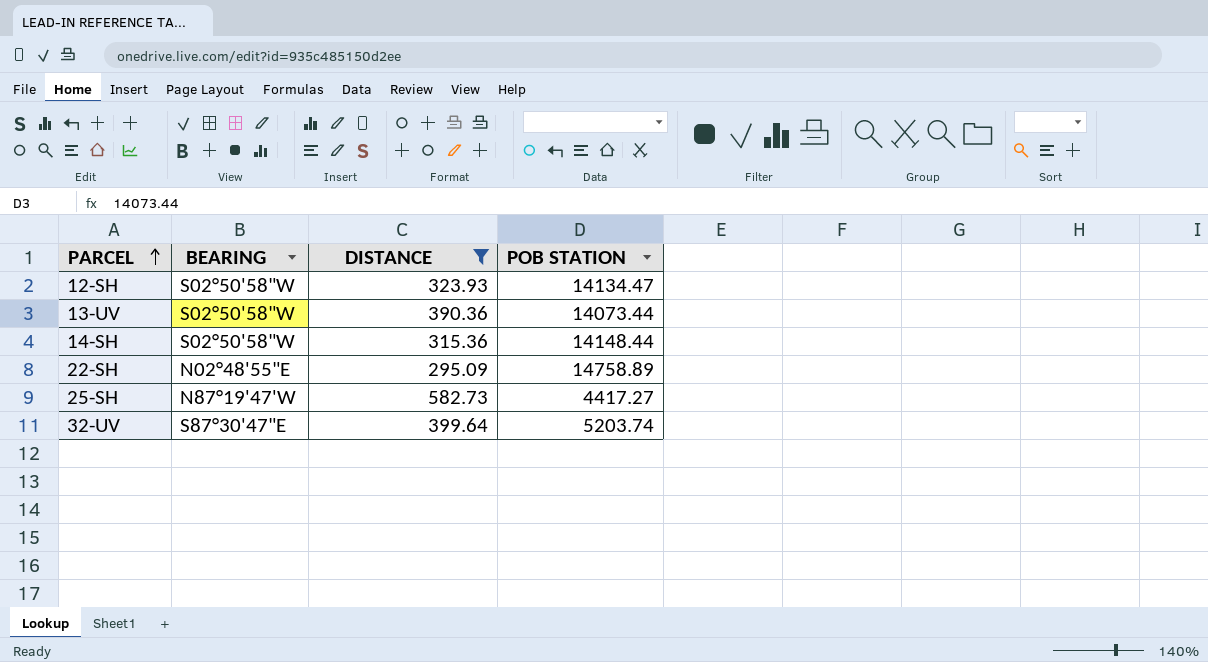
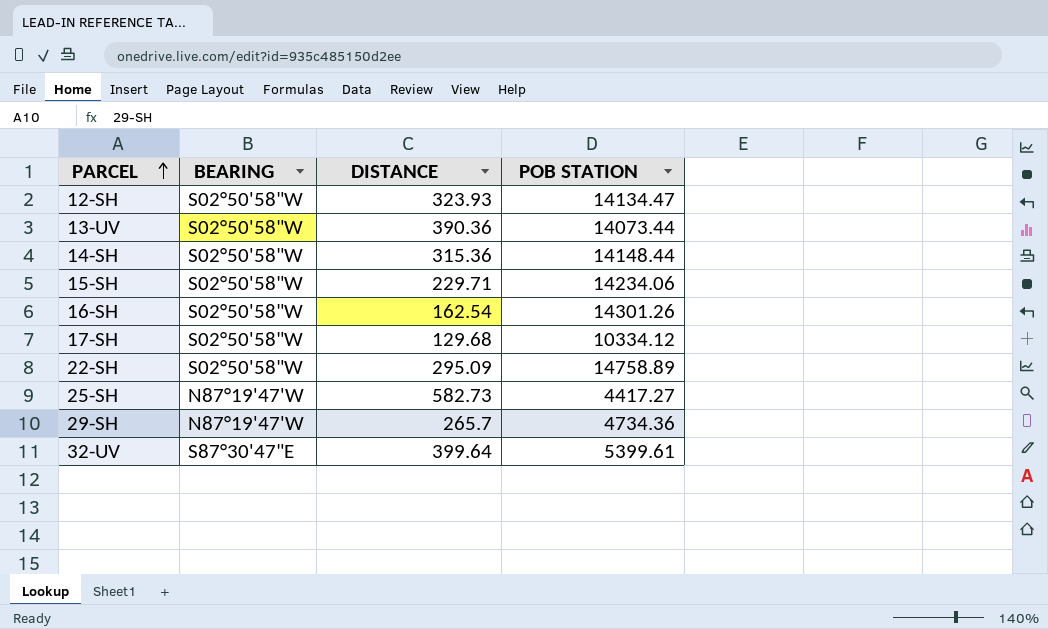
filter: DISTANCE >= 295.09 -> none
22-SH | BEARING: N02°48'55"E -> S02°50'58"W
32-UV | POB STATION: 5203.74 -> 5399.61

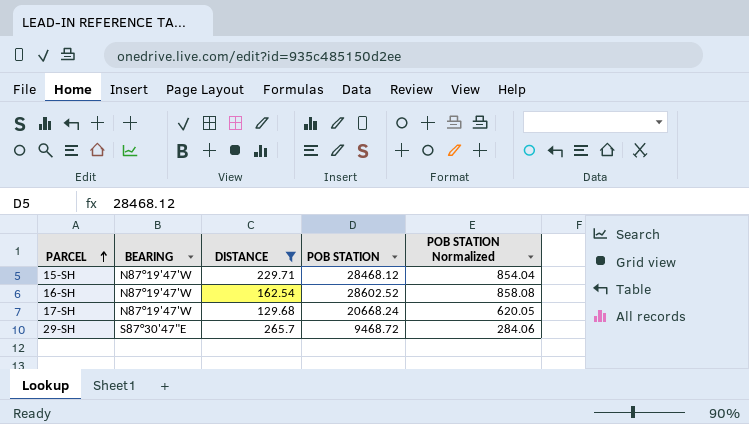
filter: none -> DISTANCE <= 265.7
column POB STATION Normalized | formula: none -> [POB STATION] * 0.03
15-SH | BEARING: S02°50'58"W -> N87°19'47'W
15-SH | POB STATION: 14234.06 -> 28468.12
16-SH | BEARING: S02°50'58"W -> N87°19'47'W
16-SH | POB STATION: 14301.26 -> 28602.52
17-SH | BEARING: S02°50'58"W -> N87°19'47'W
17-SH | POB STATION: 10334.12 -> 20668.24
29-SH | BEARING: N87°19'47'W -> S87°30'47"E
29-SH | POB STATION: 4734.36 -> 9468.72

